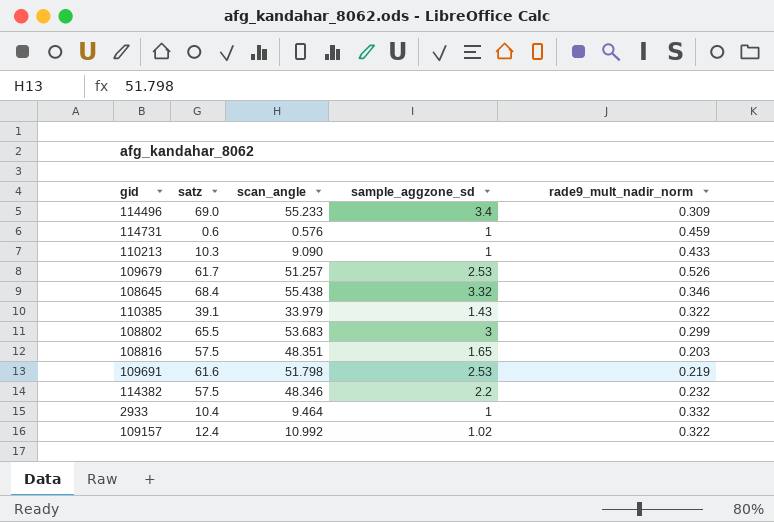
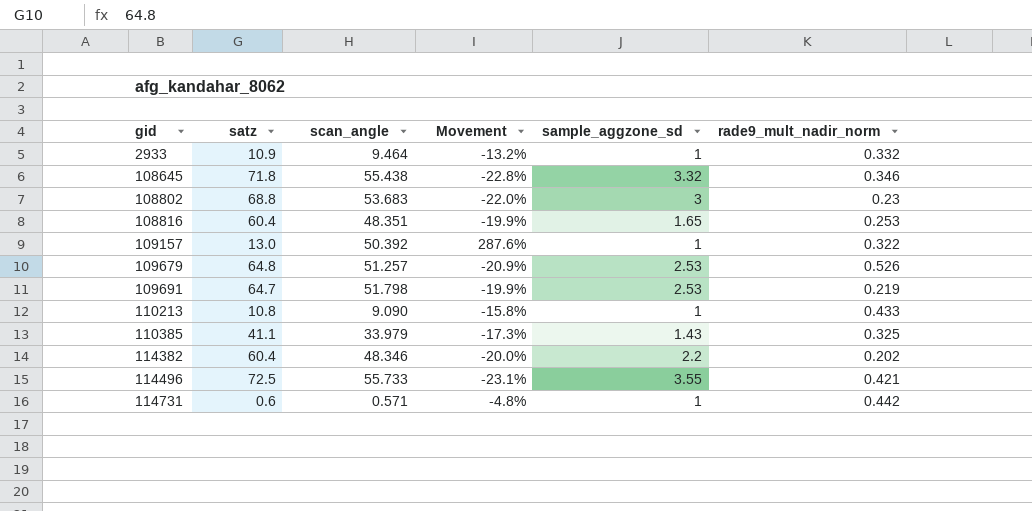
row order: none -> gid ascending
column Movement | formula: none -> ([scan_angle] - [satz]) / [satz]
2933 | satz: 10.4 -> 10.9
108645 | satz: 68.4 -> 71.8
108802 | satz: 65.5 -> 68.8
108802 | rade9_mult_nadir_norm: 0.299 -> 0.23
108816 | satz: 57.5 -> 60.4
108816 | rade9_mult_nadir_norm: 0.203 -> 0.253
109157 | satz: 12.4 -> 13.0
109157 | scan_angle: 10.992 -> 50.392
109157 | sample_aggzone_sd: 1.02 -> 1
109679 | satz: 61.7 -> 64.8
109691 | satz: 61.6 -> 64.7
110213 | satz: 10.3 -> 10.8
110385 | satz: 39.1 -> 41.1
110385 | rade9_mult_nadir_norm: 0.322 -> 0.325
114382 | satz: 57.5 -> 60.4
114382 | rade9_mult_nadir_norm: 0.232 -> 0.202
114496 | satz: 69.0 -> 72.5
114496 | scan_angle: 55.233 -> 55.733
114496 | sample_aggzone_sd: 3.4 -> 3.55
114496 | rade9_mult_nadir_norm: 0.309 -> 0.421
114731 | scan_angle: 0.576 -> 0.571
114731 | rade9_mult_nadir_norm: 0.459 -> 0.442

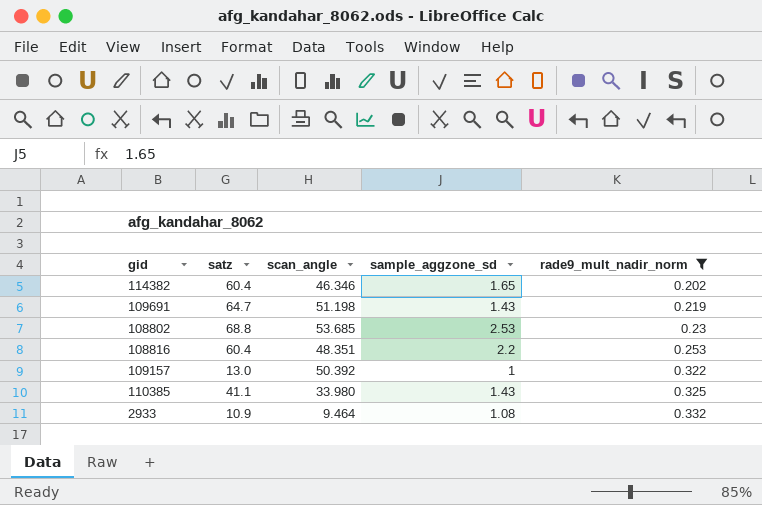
filter: none -> rade9_mult_nadir_norm <= 0.332
row order: gid ascending -> rade9_mult_nadir_norm ascending
column Movement | formula: ([scan_angle] - [satz]) / [satz] -> none
114382 | scan_angle: 48.346 -> 46.346
114382 | sample_aggzone_sd: 2.2 -> 1.65
109691 | scan_angle: 51.798 -> 51.198
109691 | sample_aggzone_sd: 2.53 -> 1.43
108802 | scan_angle: 53.683 -> 53.685
108802 | sample_aggzone_sd: 3 -> 2.53
108816 | sample_aggzone_sd: 1.65 -> 2.2
110385 | scan_angle: 33.979 -> 33.980
2933 | sample_aggzone_sd: 1 -> 1.08

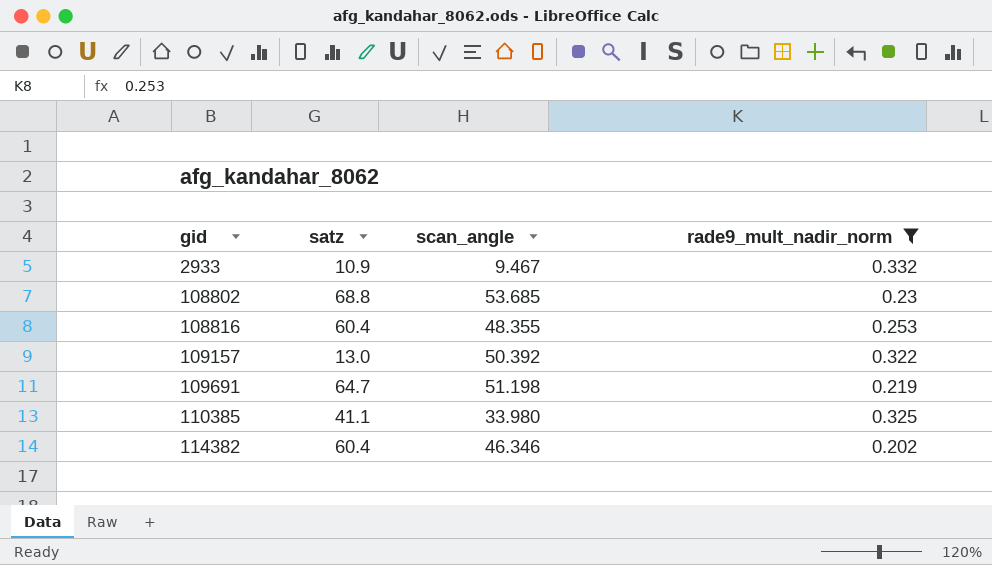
row order: rade9_mult_nadir_norm ascending -> gid ascending
column sample_aggzone_sd | position: 4 -> none
2933 | scan_angle: 9.464 -> 9.467
108816 | scan_angle: 48.351 -> 48.355

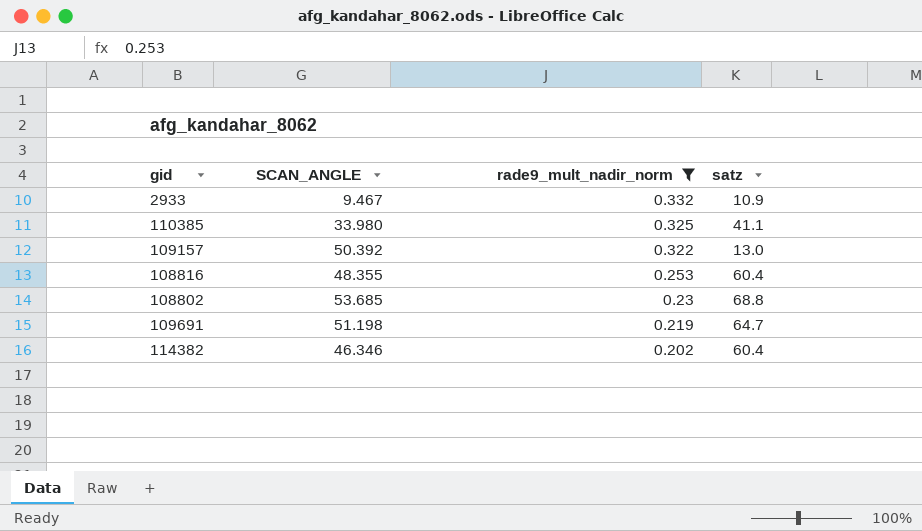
row order: gid ascending -> rade9_mult_nadir_norm descending
column name: scan_angle -> SCAN_ANGLE
column satz | position: 2 -> 4

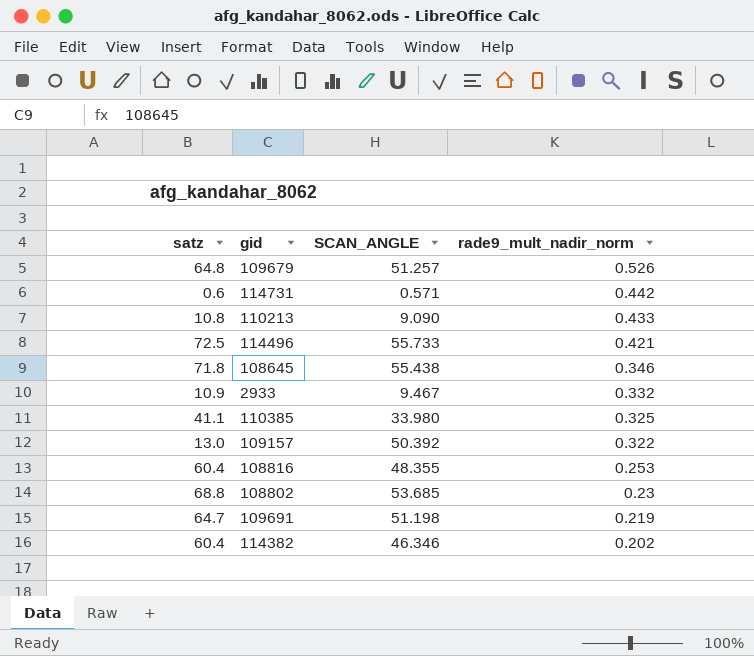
filter: rade9_mult_nadir_norm <= 0.332 -> none
column satz | position: 4 -> 1

